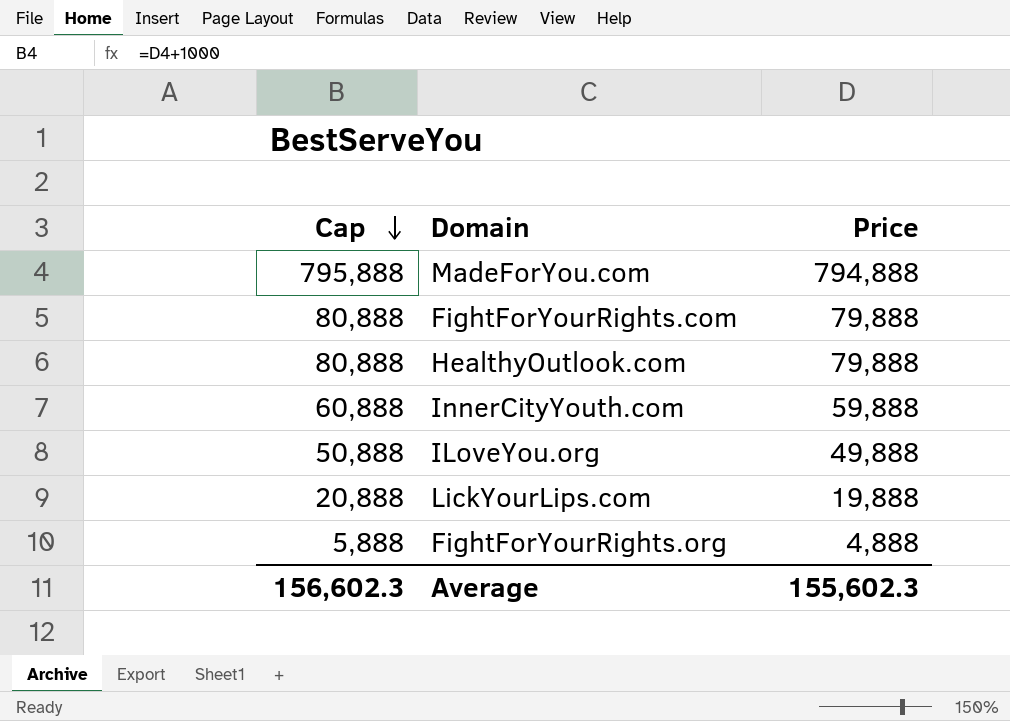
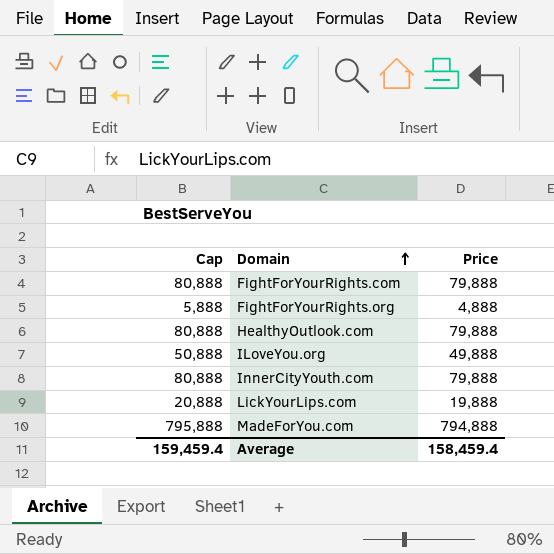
row order: Cap descending -> Domain ascending
InnerCityYouth.com | Cap: 60,888 -> 80,888
InnerCityYouth.com | Price: 59,888 -> 79,888
Average | Cap: 156,602.3 -> 159,459.4
Average | Price: 155,602.3 -> 158,459.4

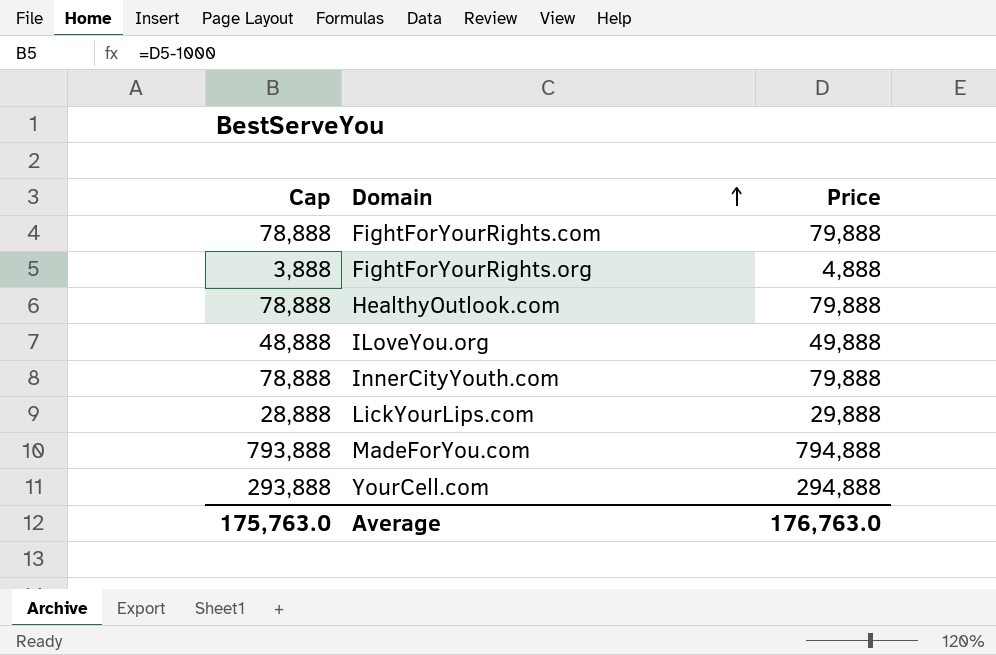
column Cap | formula: [Price] + 1000 -> [Price] - 1000
LickYourLips.com | Price: 19,888 -> 29,888
row YourCell.com: none -> 293,888 | 294,888
Average | Cap: 159,459.4 -> 175,763.0
Average | Price: 158,459.4 -> 176,763.0

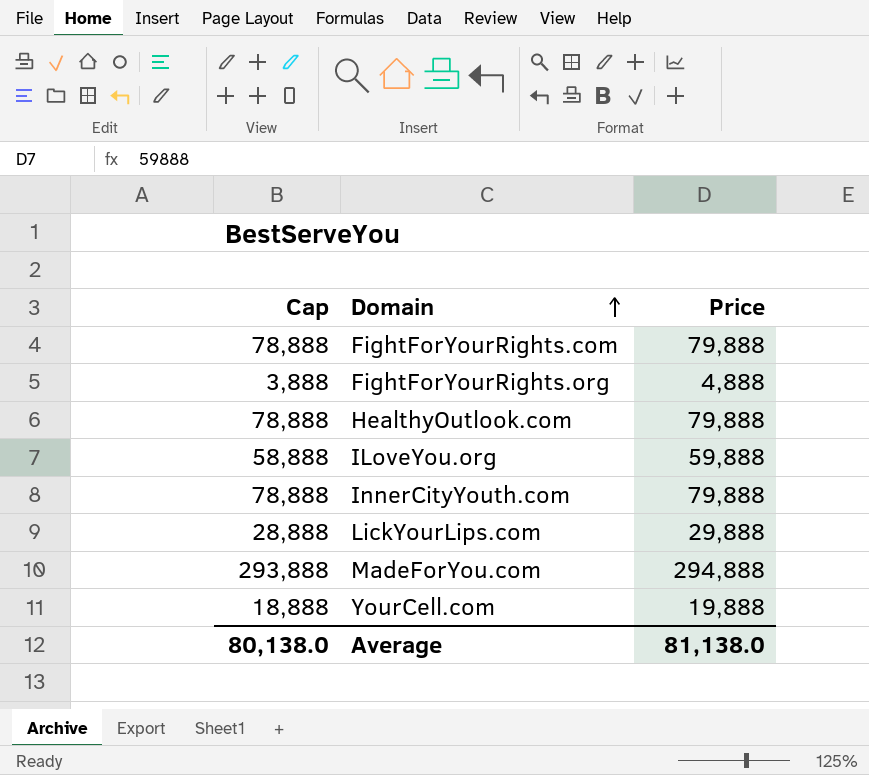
ILoveYou.org | Cap: 48,888 -> 58,888
ILoveYou.org | Price: 49,888 -> 59,888
MadeForYou.com | Cap: 793,888 -> 293,888
MadeForYou.com | Price: 794,888 -> 294,888
YourCell.com | Cap: 293,888 -> 18,888
YourCell.com | Price: 294,888 -> 19,888
Average | Cap: 175,763.0 -> 80,138.0
Average | Price: 176,763.0 -> 81,138.0

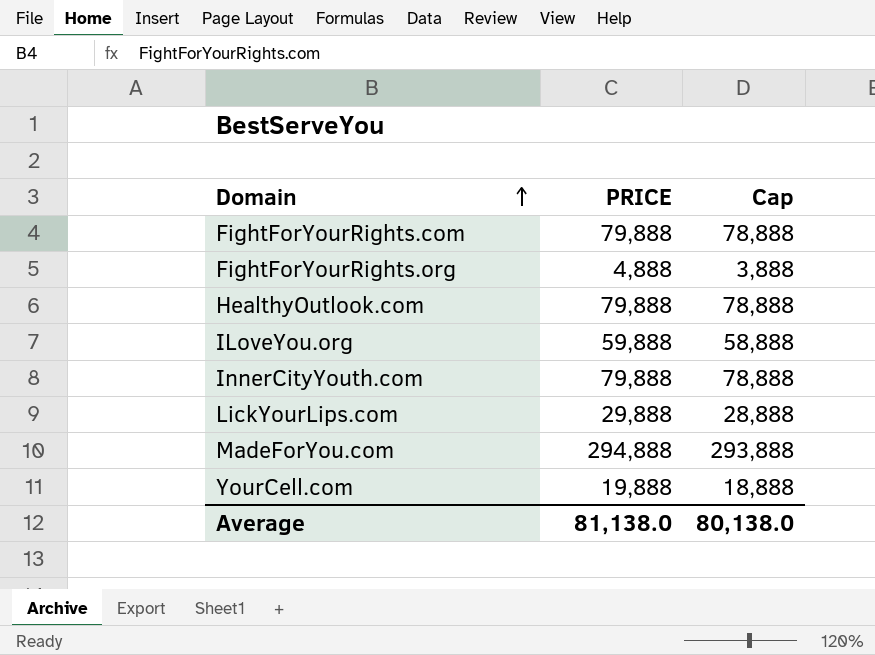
column name: Price -> PRICE
column Cap | position: 1 -> 3

